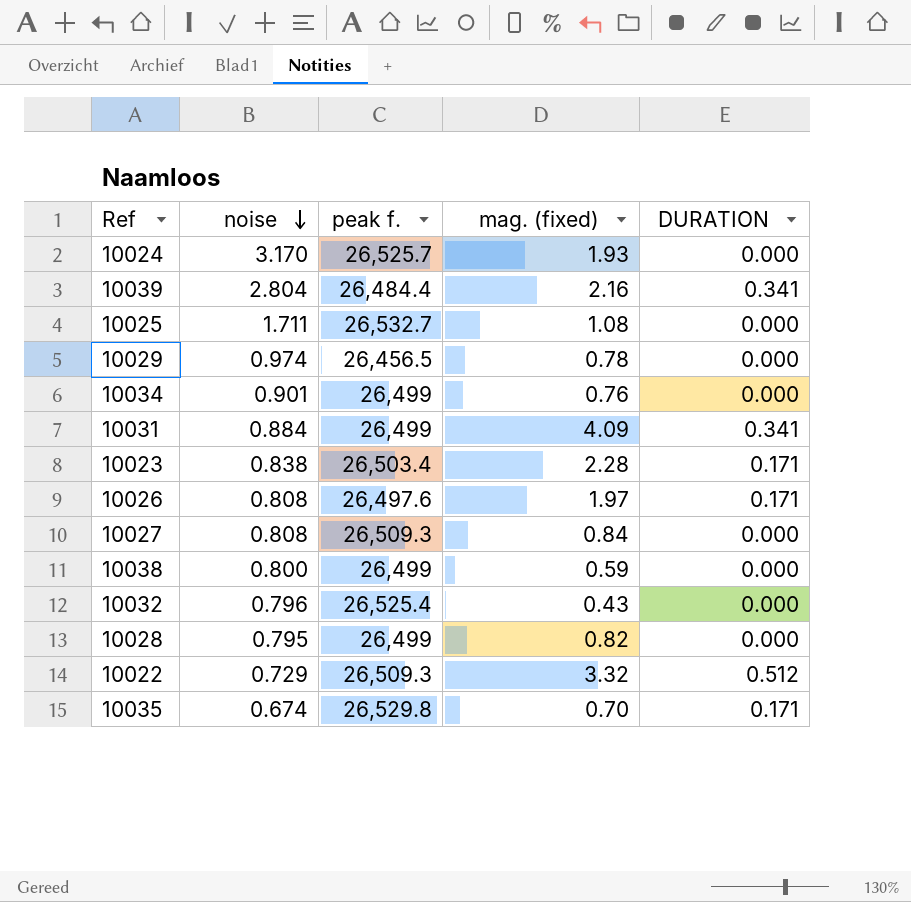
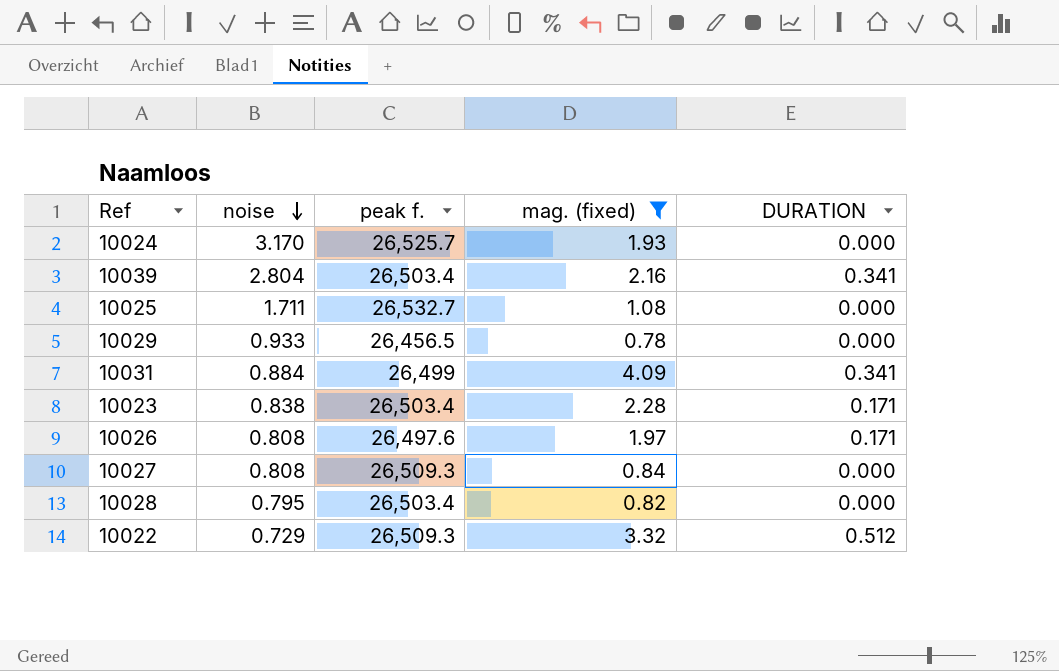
filter: none -> mag. (fixed) >= 0.78
10039 | peak f.: 26,484.4 -> 26,503.4
10029 | noise: 0.974 -> 0.933
10028 | peak f.: 26,499 -> 26,503.4

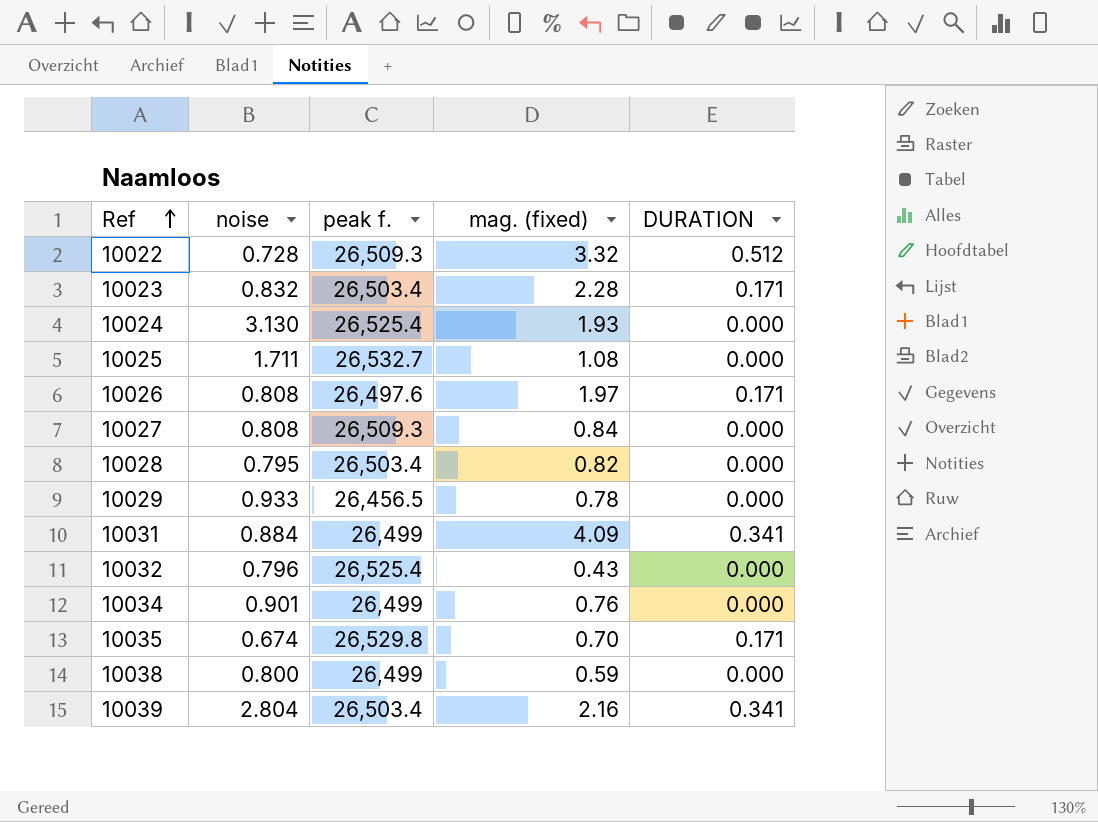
filter: mag. (fixed) >= 0.78 -> none
row order: noise descending -> Ref ascending
10022 | noise: 0.729 -> 0.728
10023 | noise: 0.838 -> 0.832
10024 | noise: 3.170 -> 3.130
10024 | peak f.: 26,525.7 -> 26,525.4

